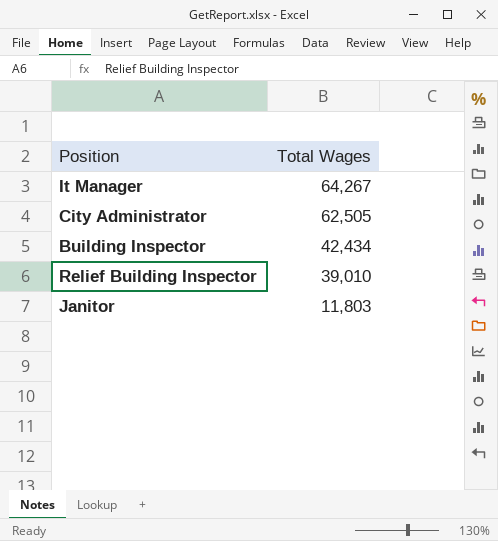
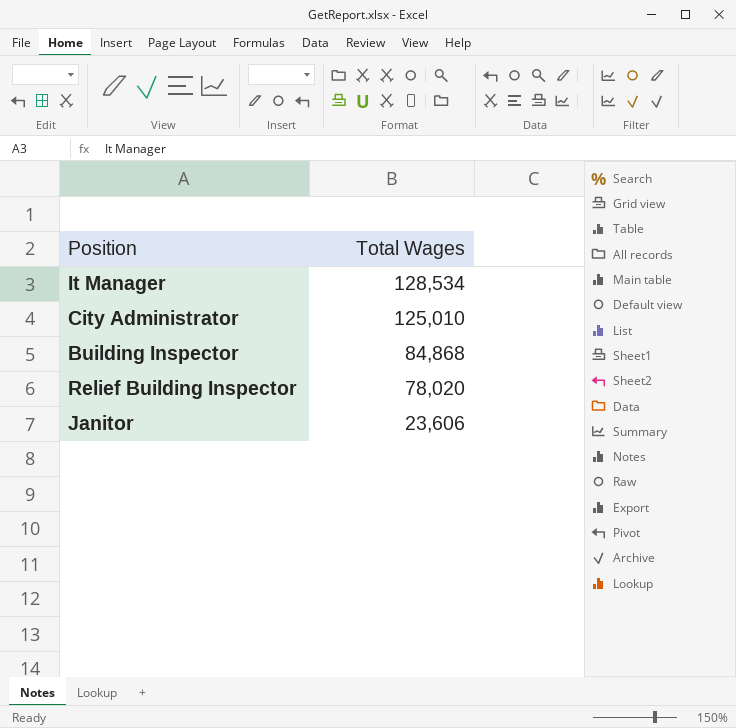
It Manager | Total Wages: 64,267 -> 128,534
City Administrator | Total Wages: 62,505 -> 125,010
Building Inspector | Total Wages: 42,434 -> 84,868
Relief Building Inspector | Total Wages: 39,010 -> 78,020
Janitor | Total Wages: 11,803 -> 23,606

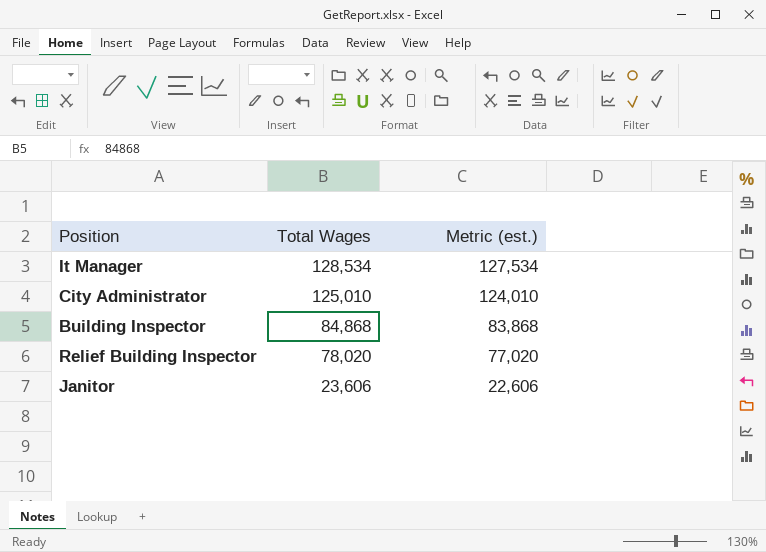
column Metric (est.) | formula: none -> [Total Wages] - 1000

